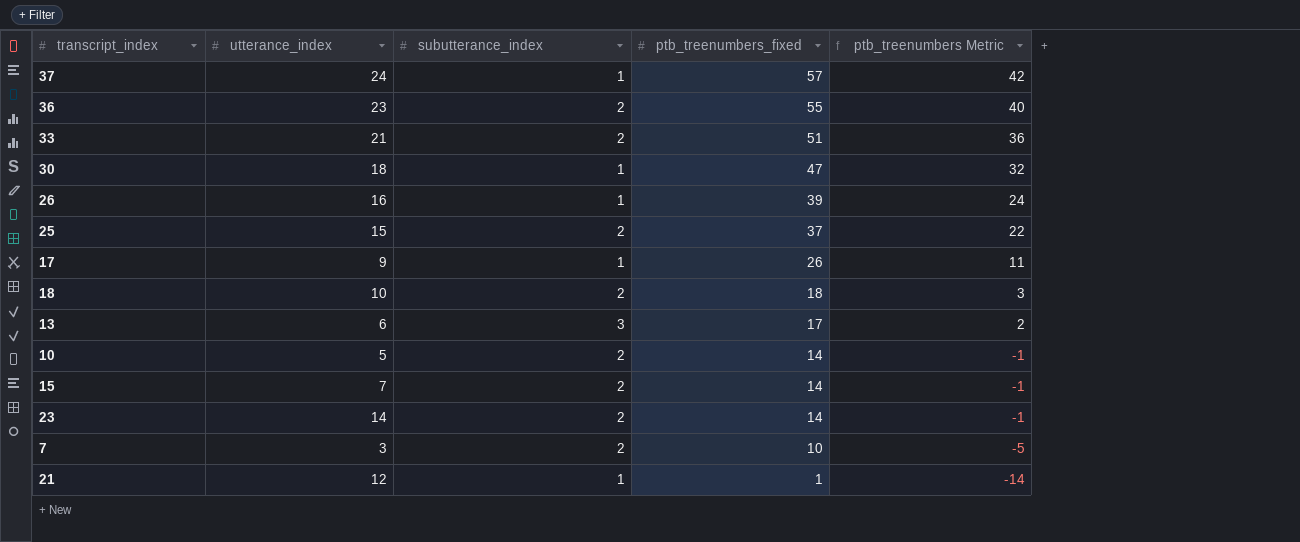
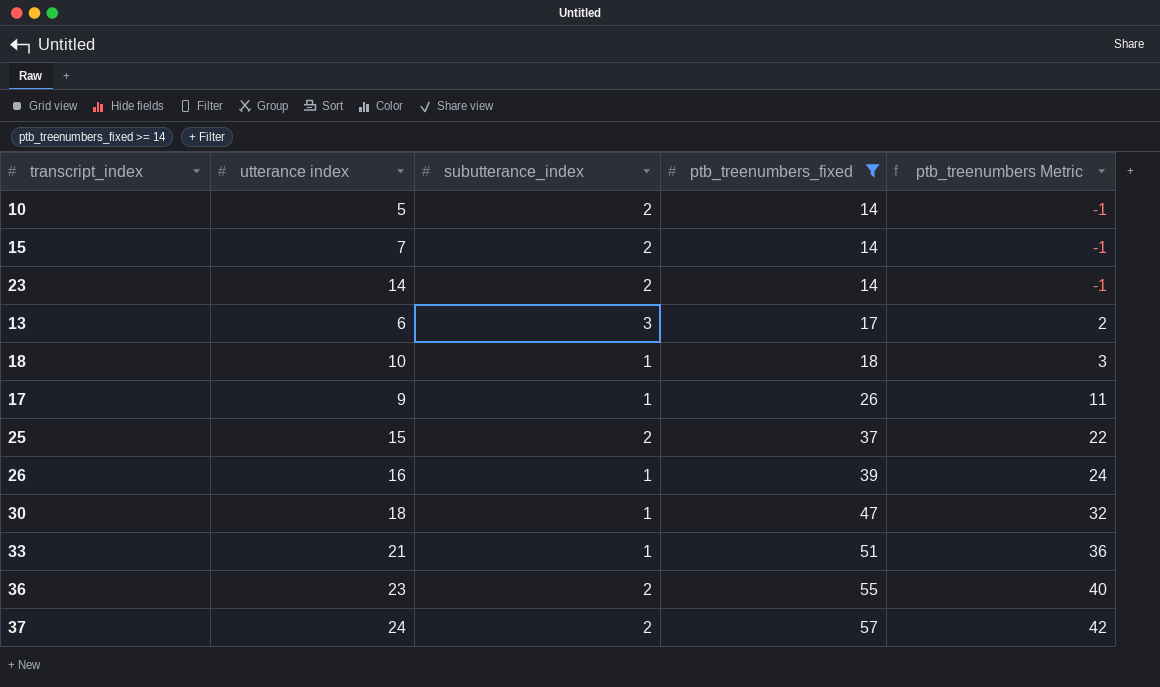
filter: none -> ptb_treenumbers_fixed >= 14
row order: ptb_treenumbers_fixed descending -> ptb_treenumbers_fixed ascending
column name: utterance_index -> utterance index
18 | subutterance_index: 2 -> 1
33 | subutterance_index: 2 -> 1
37 | subutterance_index: 1 -> 2

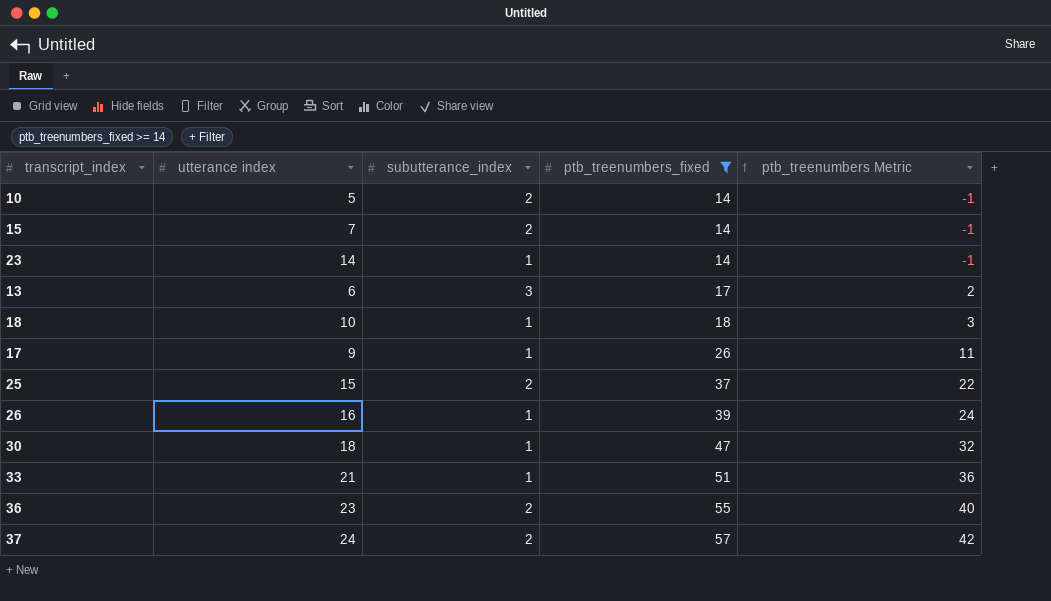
23 | subutterance_index: 2 -> 1

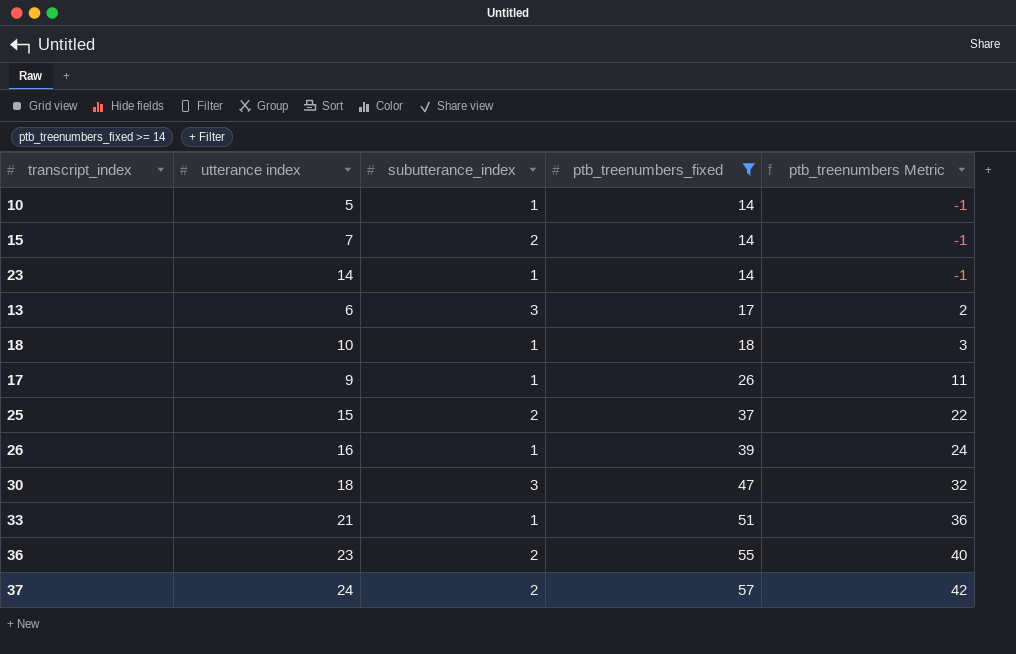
10 | subutterance_index: 2 -> 1
30 | subutterance_index: 1 -> 3

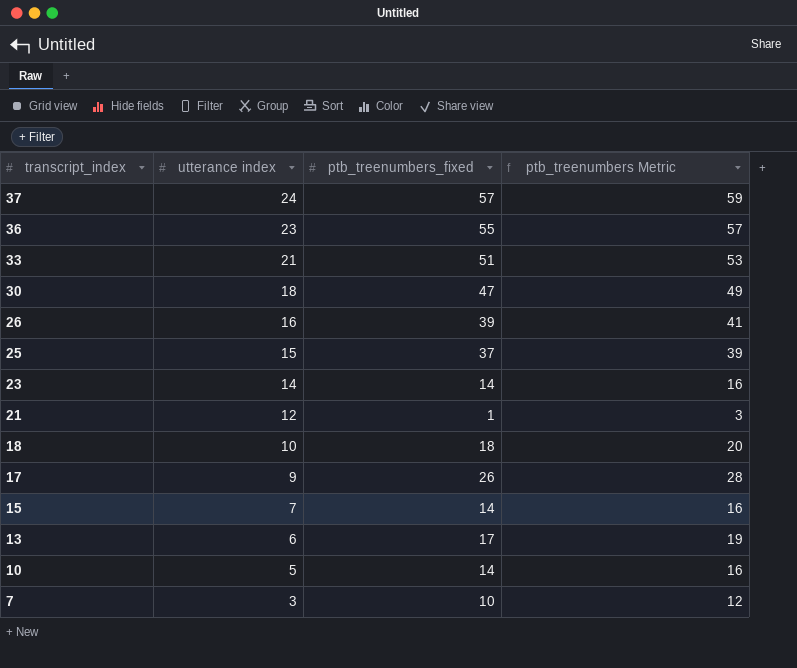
filter: ptb_treenumbers_fixed >= 14 -> none
row order: ptb_treenumbers_fixed ascending -> transcript_index descending
column subutterance_index | position: 3 -> none
column ptb_treenumbers Metric | formula: [ptb_treenumbers_fixed] - 15 -> [ptb_treenumbers_fixed] + 2

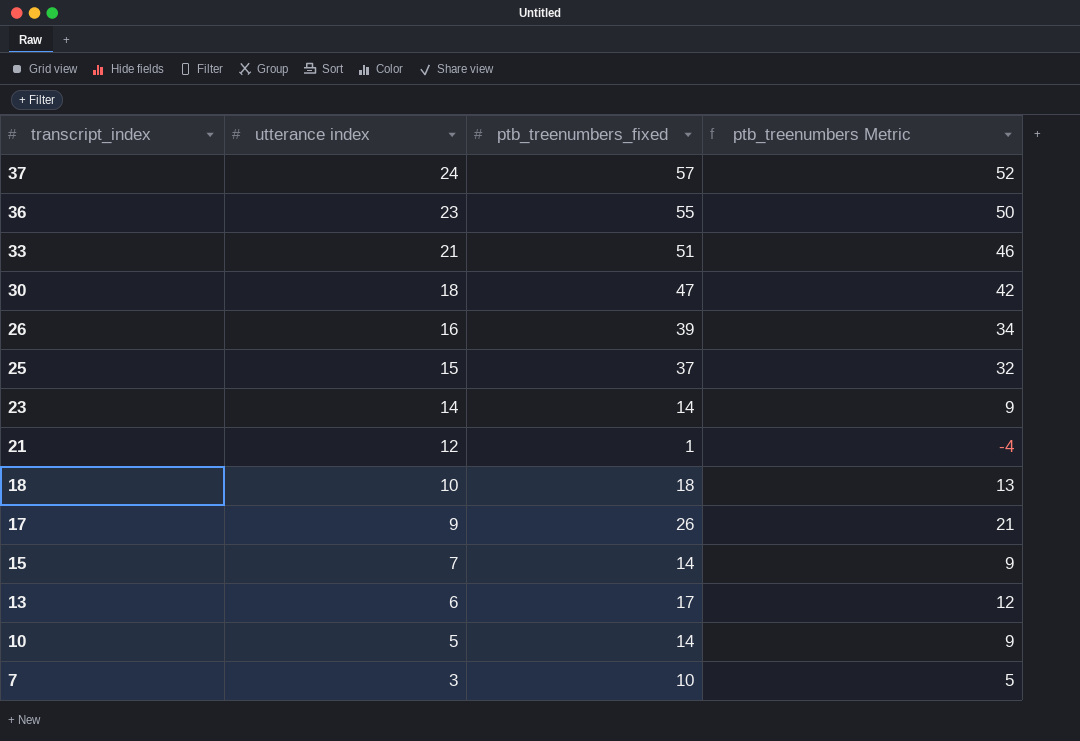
column ptb_treenumbers Metric | formula: [ptb_treenumbers_fixed] + 2 -> [ptb_treenumbers_fixed] - 5

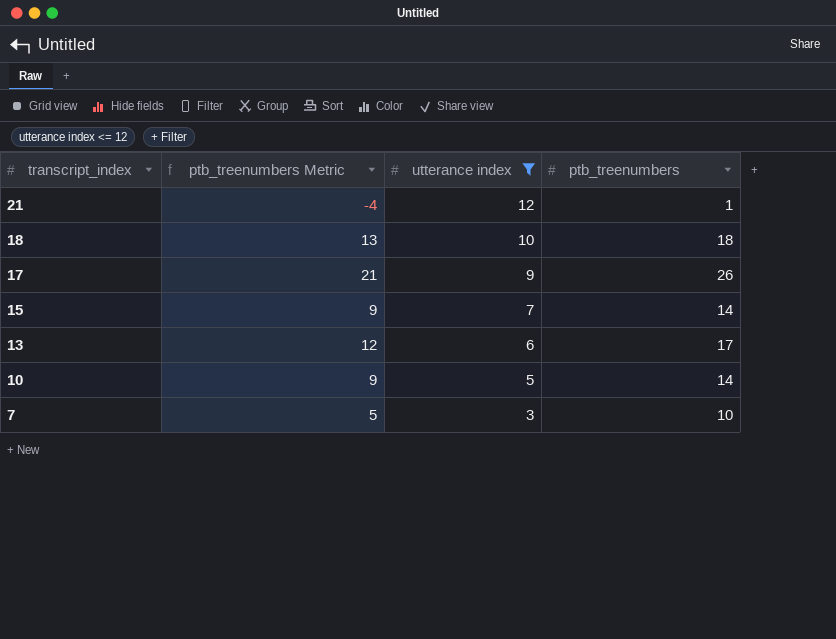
filter: none -> utterance index <= 12
column ptb_treenumbers Metric | position: 4 -> 2
column name: ptb_treenumbers_fixed -> ptb_treenumbers

